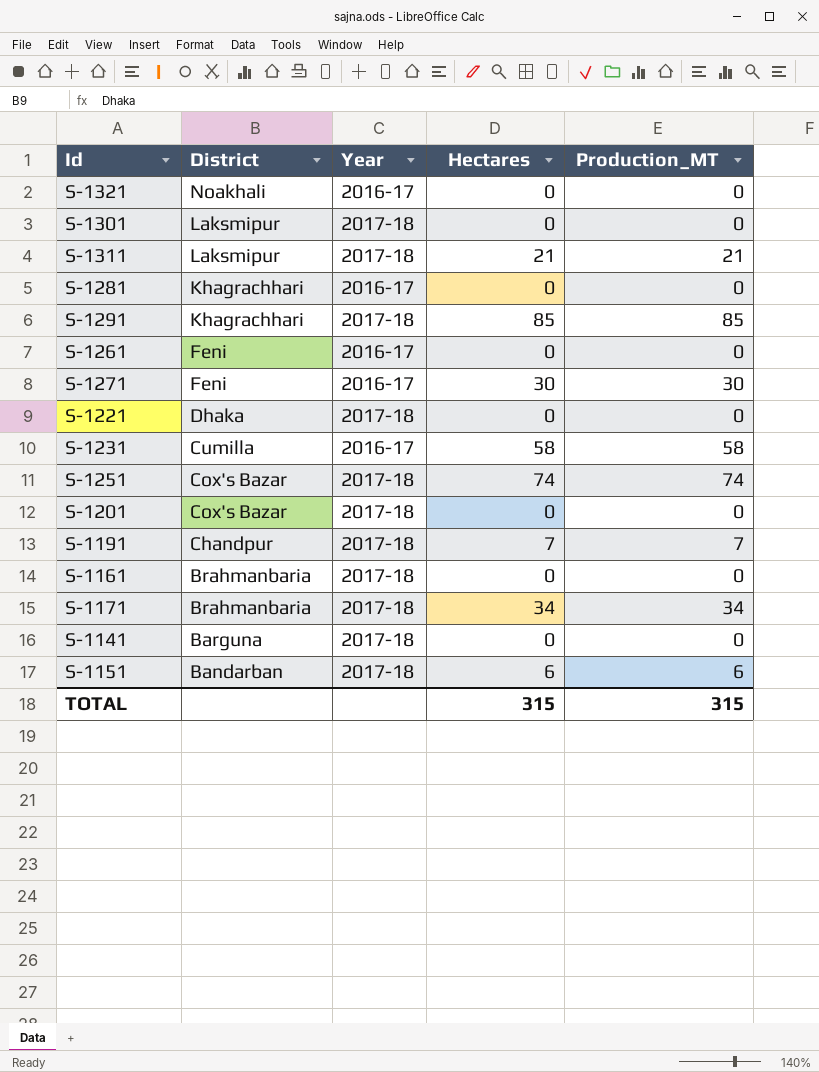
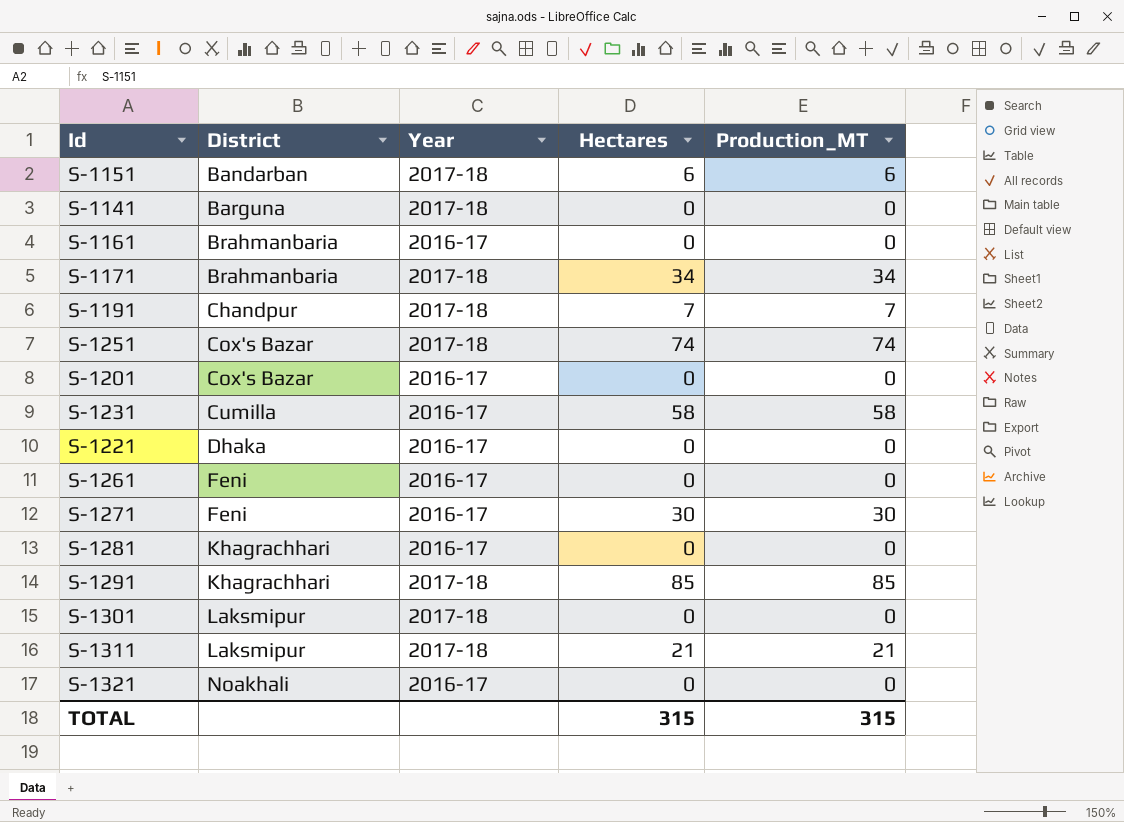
row order: District descending -> District ascending
S-1161 | Year: 2017-18 -> 2016-17
S-1201 | Year: 2017-18 -> 2016-17
S-1221 | Year: 2017-18 -> 2016-17

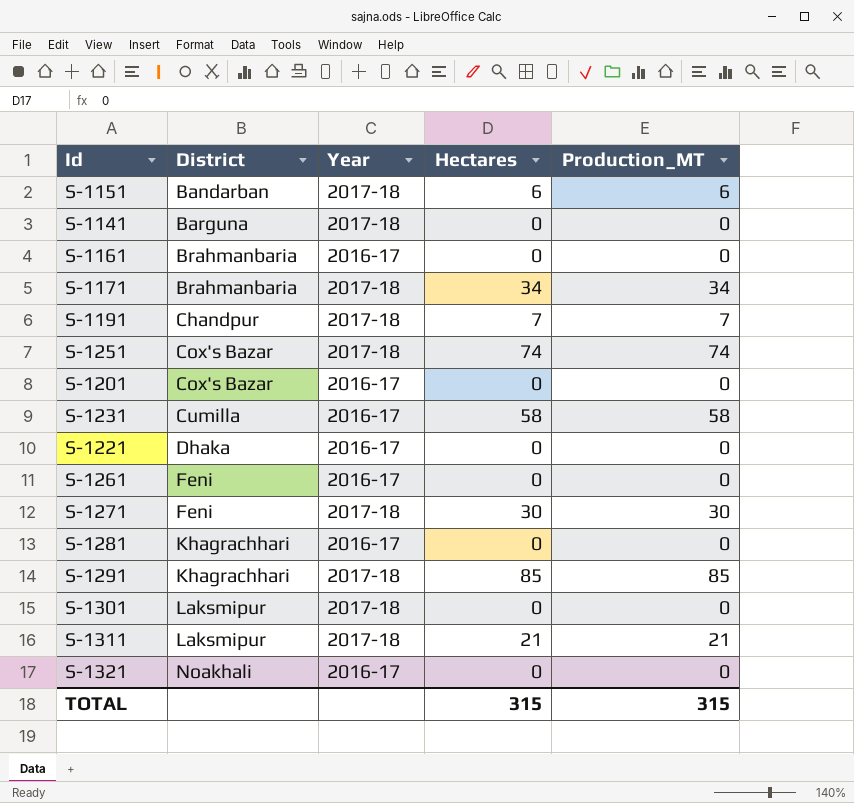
S-1271 | Year: 2016-17 -> 2017-18

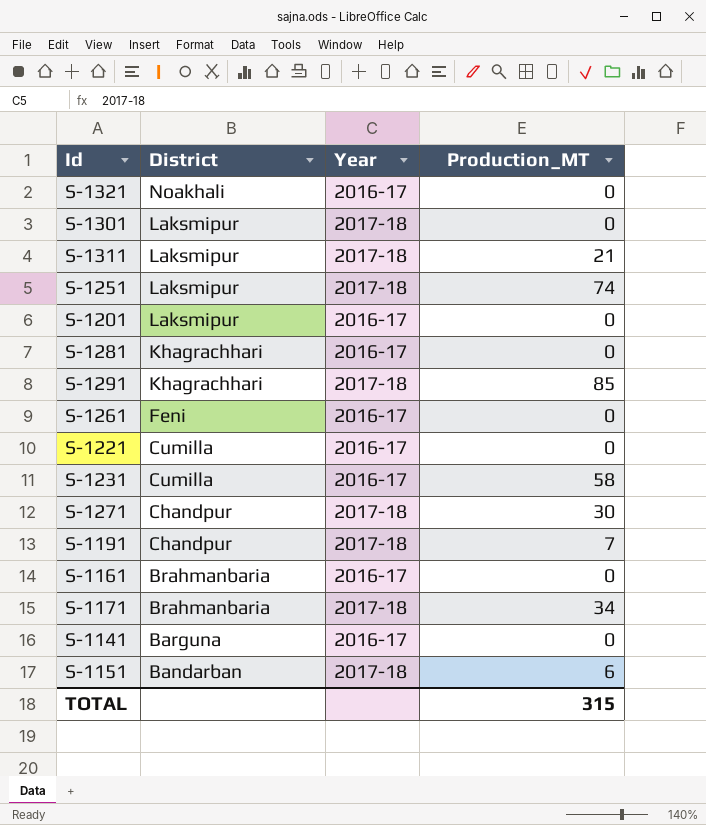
row order: District ascending -> District descending
column Hectares | position: 4 -> none
S-1251 | District: Cox's Bazar -> Laksmipur
S-1201 | District: Cox's Bazar -> Laksmipur
S-1221 | District: Dhaka -> Cumilla
S-1271 | District: Feni -> Chandpur
S-1141 | Year: 2017-18 -> 2016-17

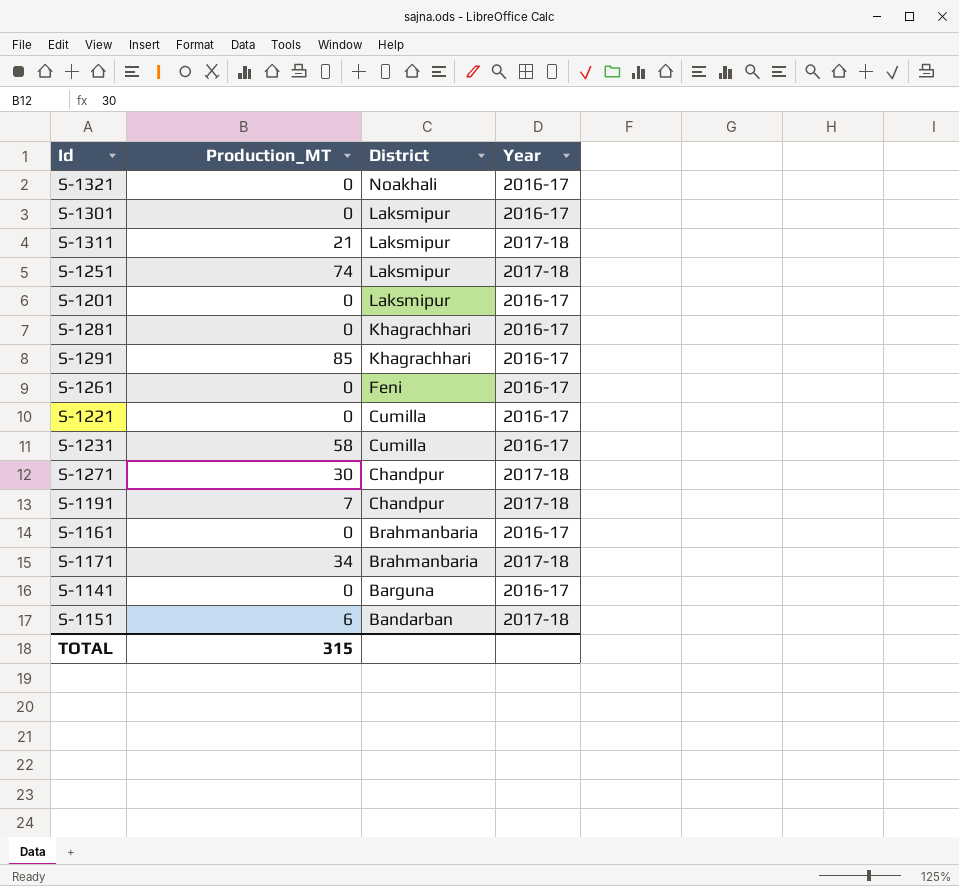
column Production_MT | position: 4 -> 2
S-1301 | Year: 2017-18 -> 2016-17
S-1291 | Year: 2017-18 -> 2016-17

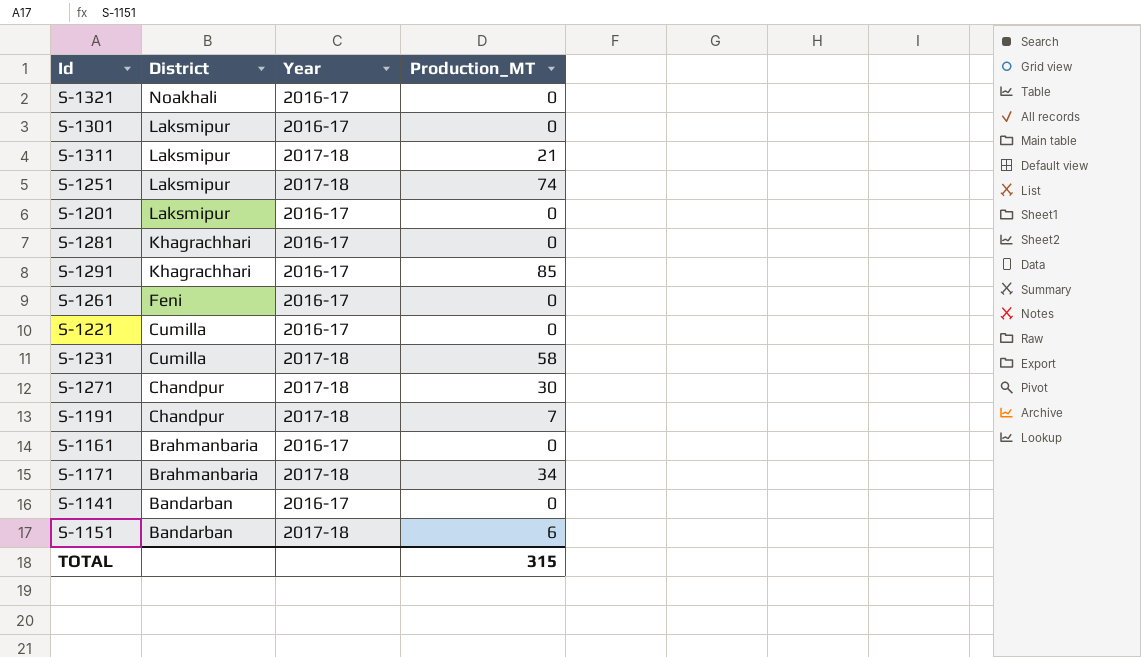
column Production_MT | position: 2 -> 4
S-1231 | Year: 2016-17 -> 2017-18
S-1141 | District: Barguna -> Bandarban

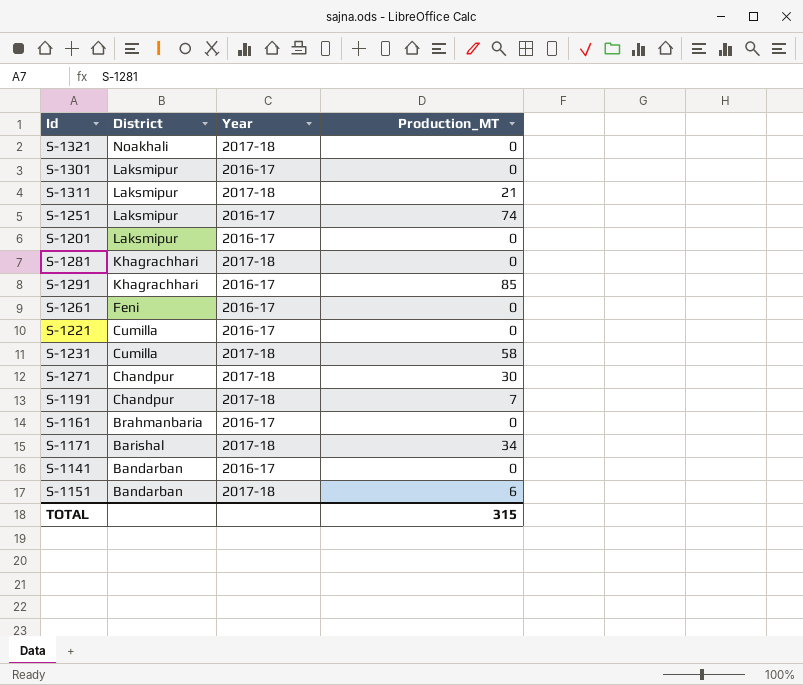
S-1321 | Year: 2016-17 -> 2017-18
S-1251 | Year: 2017-18 -> 2016-17
S-1281 | Year: 2016-17 -> 2017-18
S-1171 | District: Brahmanbaria -> Barishal

